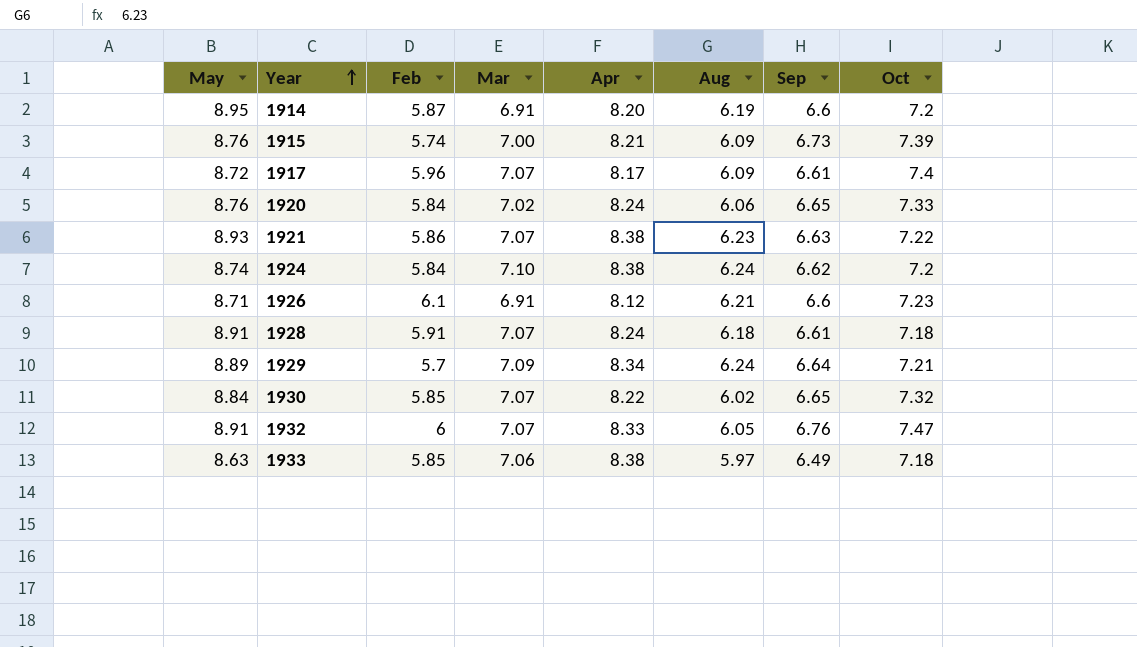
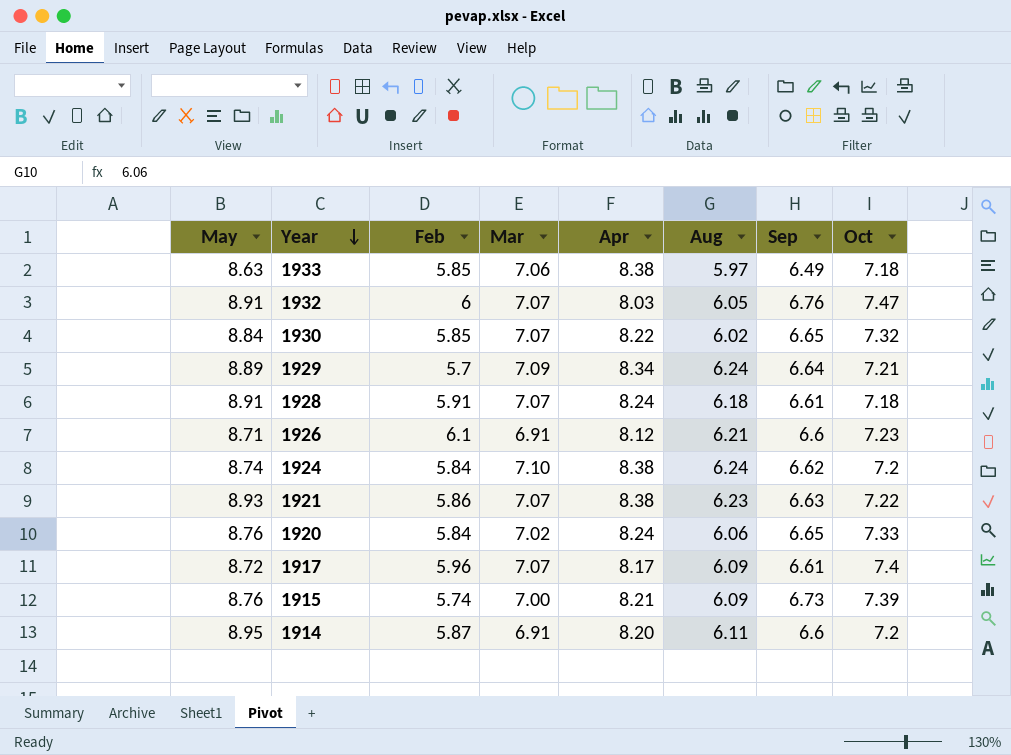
row order: Year ascending -> Year descending
1932 | Apr: 8.33 -> 8.03
1914 | Aug: 6.19 -> 6.11

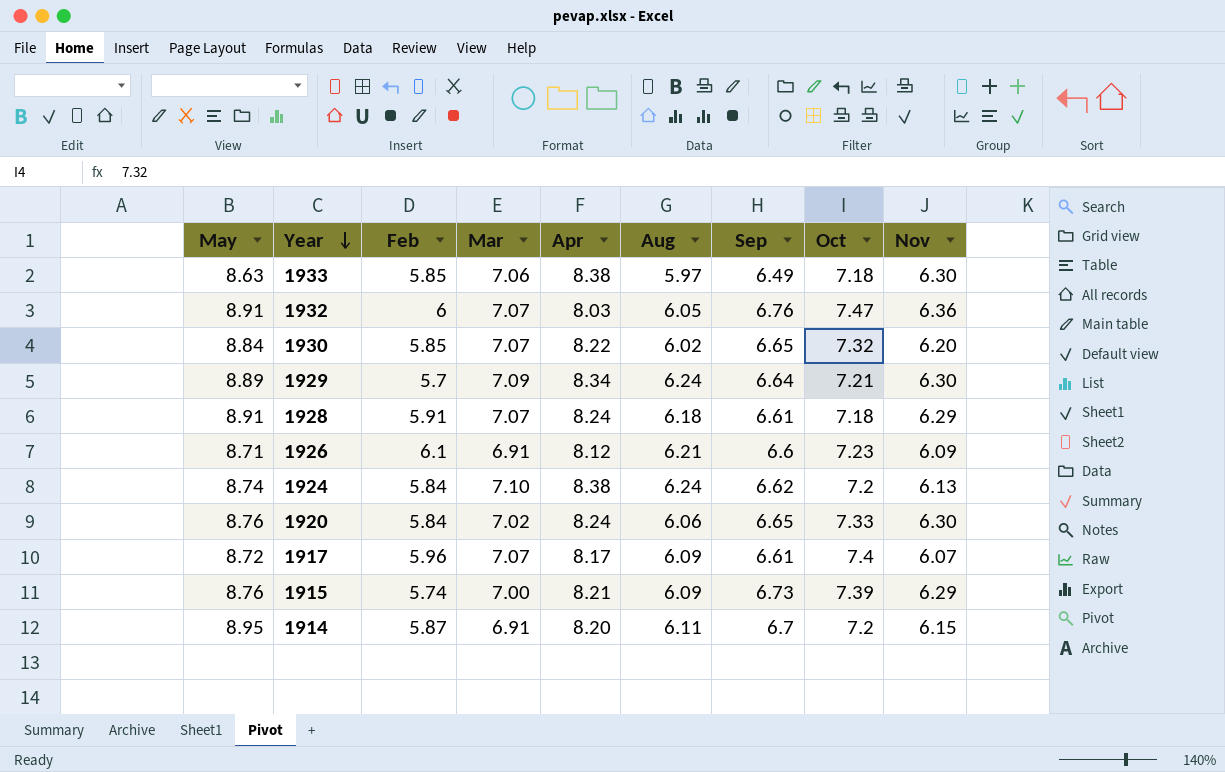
column Nov | position: none -> 9
row 1921: 8.93 | 5.86 | 7.07 | 8.38 | 6.23 | 6.63 | 7.22 -> none
1914 | Sep: 6.6 -> 6.7

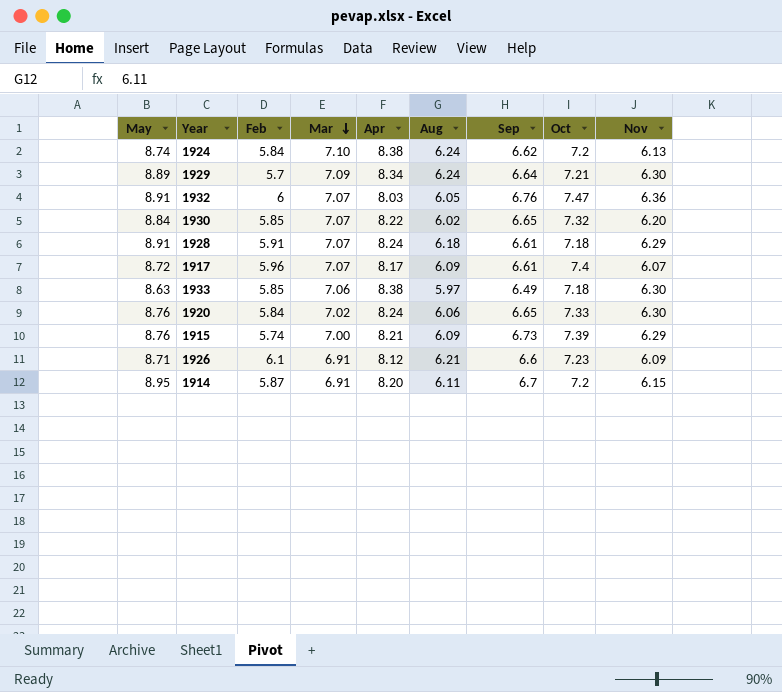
row order: Year descending -> Mar descending

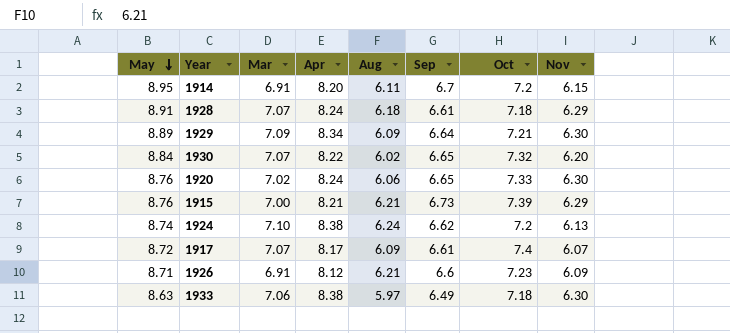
row order: Mar descending -> May descending
column Feb | position: 3 -> none
row 1932: 8.91 | 6 | 7.07 | 8.03 | 6.05 | 6.76 | 7.47 | 6.36 -> none
1929 | Aug: 6.24 -> 6.09
1915 | Aug: 6.09 -> 6.21

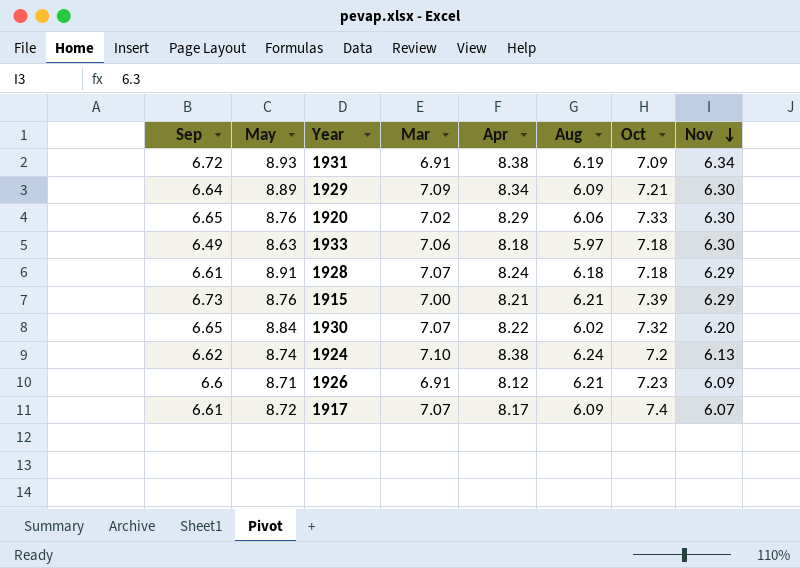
row order: May descending -> Nov descending
column Sep | position: 6 -> 1
row 1914: 8.95 | 6.91 | 8.20 | 6.11 | 6.7 | 7.2 | 6.15 -> none
row 1931: none -> 6.72 | 8.93 | 6.91 | 8.38 | 6.19 | 7.09 | 6.34
1920 | Apr: 8.24 -> 8.29
1933 | Apr: 8.38 -> 8.18

